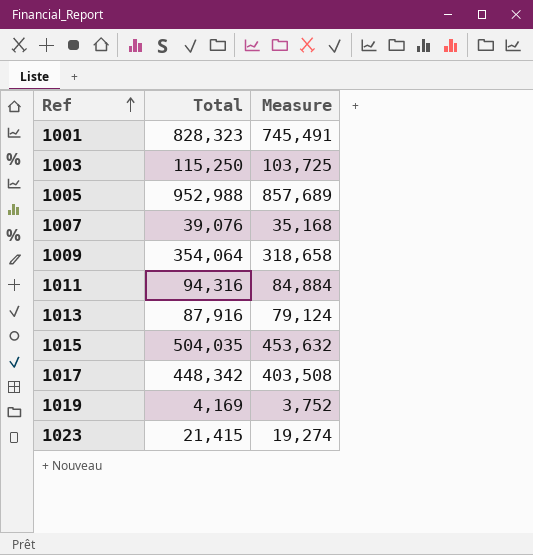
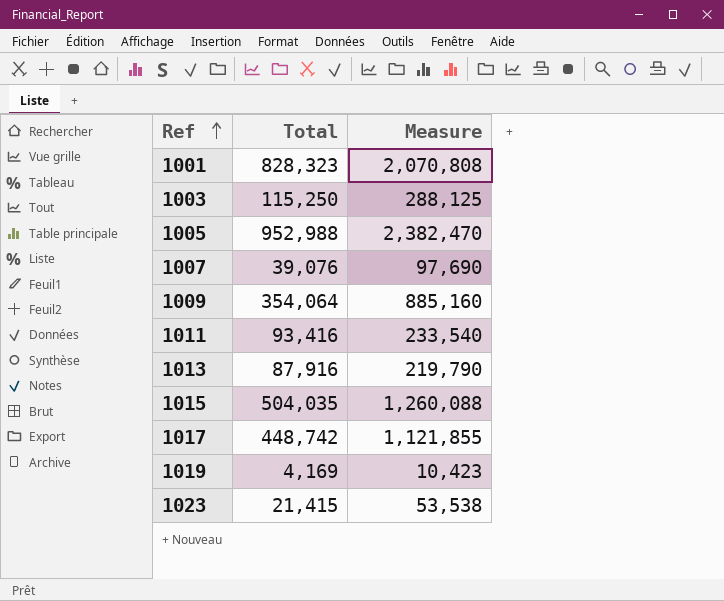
column Measure | formula: [Total] * 0.9 -> [Total] * 2.5
1011 | Total: 94,316 -> 93,416
1017 | Total: 448,342 -> 448,742

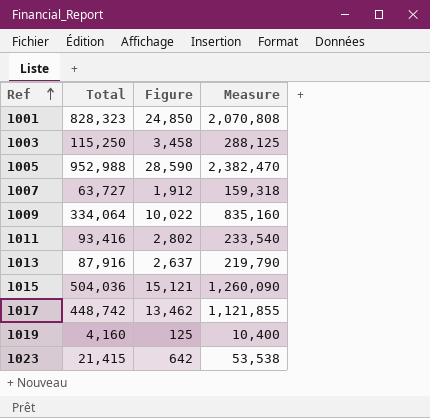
column Figure | formula: none -> [Total] * 0.03
1007 | Total: 39,076 -> 63,727
1007 | Measure: 97,690 -> 159,318
1009 | Total: 354,064 -> 334,064
1009 | Measure: 885,160 -> 835,160
1015 | Total: 504,035 -> 504,036
1015 | Measure: 1,260,088 -> 1,260,090
1019 | Total: 4,169 -> 4,160
1019 | Measure: 10,423 -> 10,400

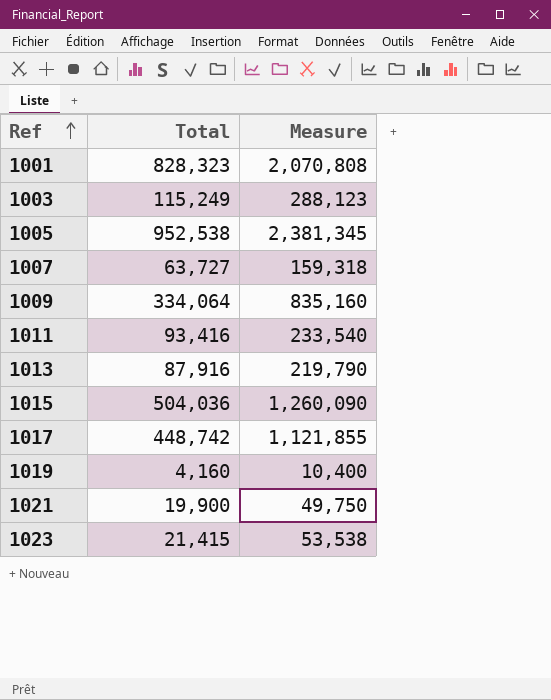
column Figure | formula: [Total] * 0.03 -> none
1003 | Total: 115,250 -> 115,249
1003 | Measure: 288,125 -> 288,123
1005 | Total: 952,988 -> 952,538
1005 | Measure: 2,382,470 -> 2,381,345
row 1021: none -> 19,900 | 49,750

